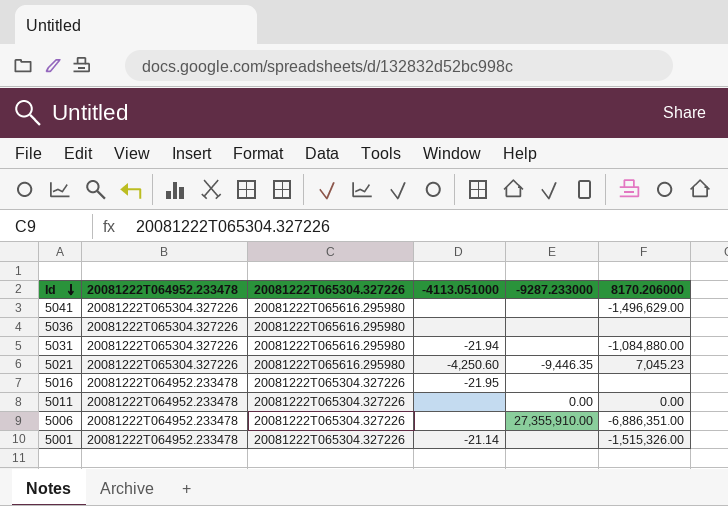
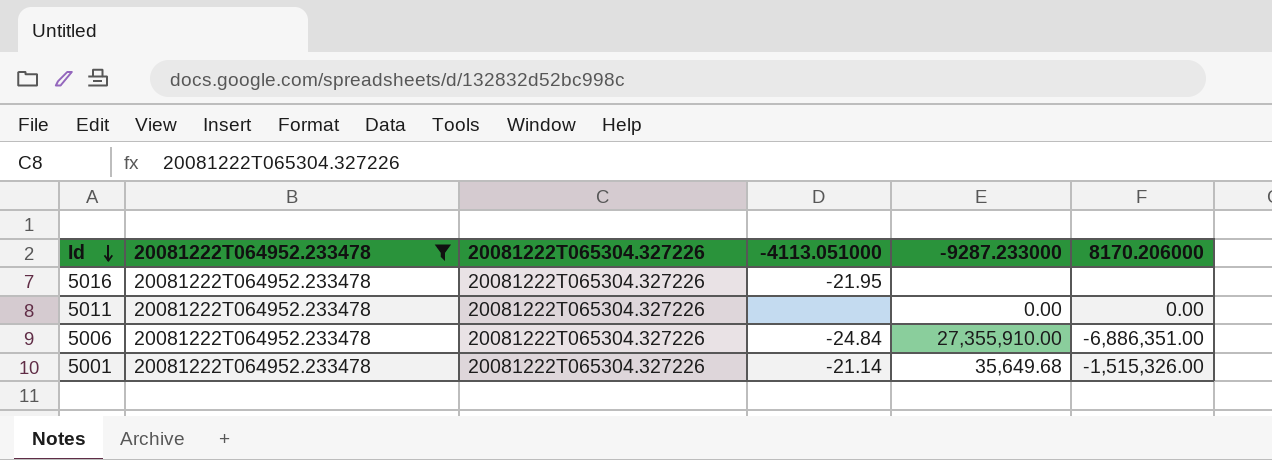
filter: none -> 20081222T064952.233478 = 20081222T064952.233478
5006 | -4113.051000: none -> -24.84
5001 | -9287.233000: none -> 35,649.68

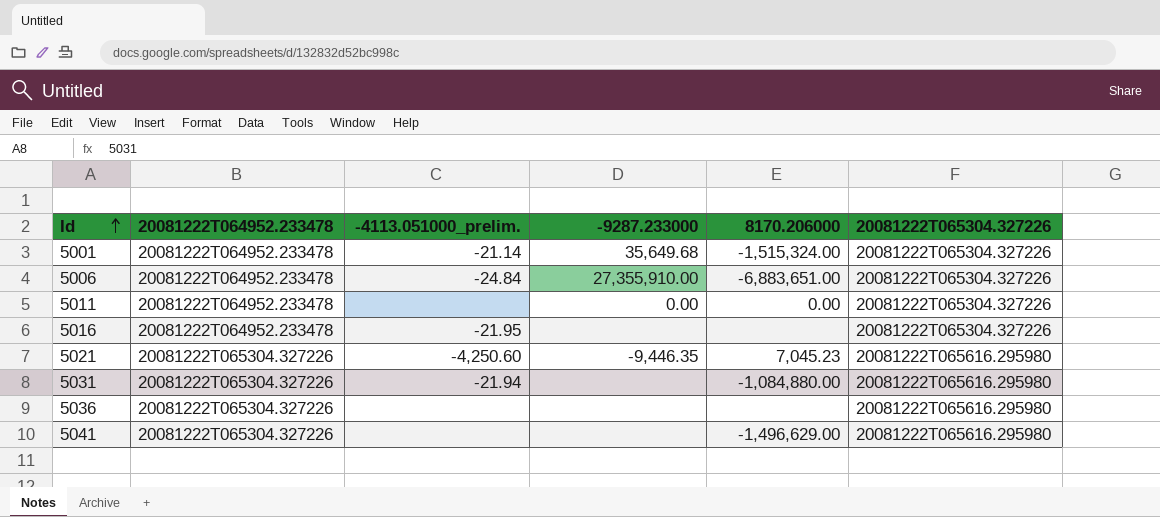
filter: 20081222T064952.233478 = 20081222T064952.233478 -> none
row order: Id descending -> Id ascending
column name: -4113.051000 -> -4113.051000_prelim.
column 20081222T065304.327226 | position: 3 -> 6
5001 | 8170.206000: -1,515,326.00 -> -1,515,324.00
5006 | 8170.206000: -6,886,351.00 -> -6,883,651.00

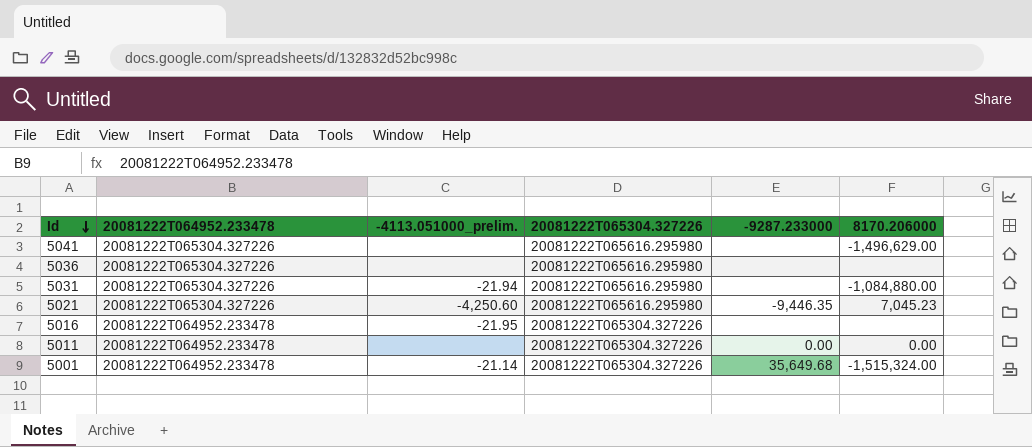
row order: Id ascending -> Id descending
column 20081222T065304.327226 | position: 6 -> 4
row 5006: 20081222T064952.233478 | -24.84 | 27,355,910.00 | -6,883,651.00 | 20081222T065304.327226 -> none

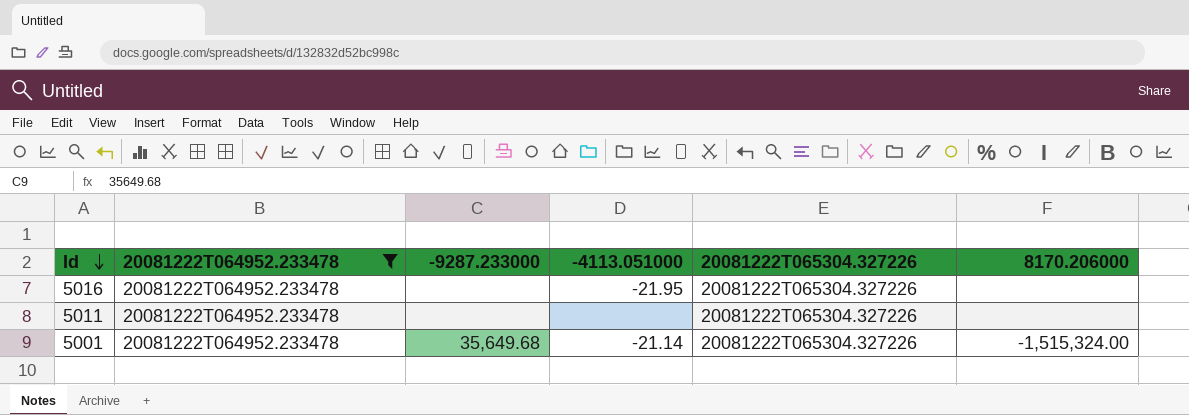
filter: none -> 20081222T064952.233478 = 20081222T064952.233478
column -9287.233000 | position: 5 -> 3
column name: -4113.051000_prelim. -> -4113.051000
5011 | -9287.233000: 0.00 -> none
5011 | 8170.206000: 0.00 -> none

